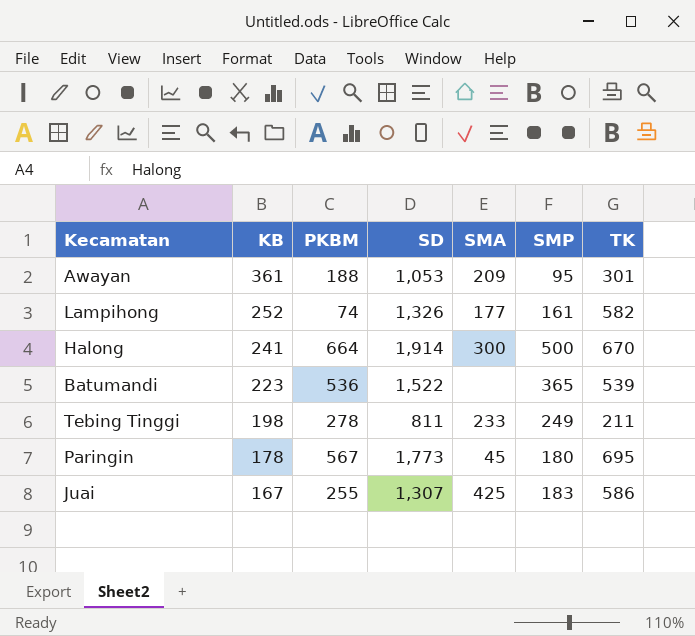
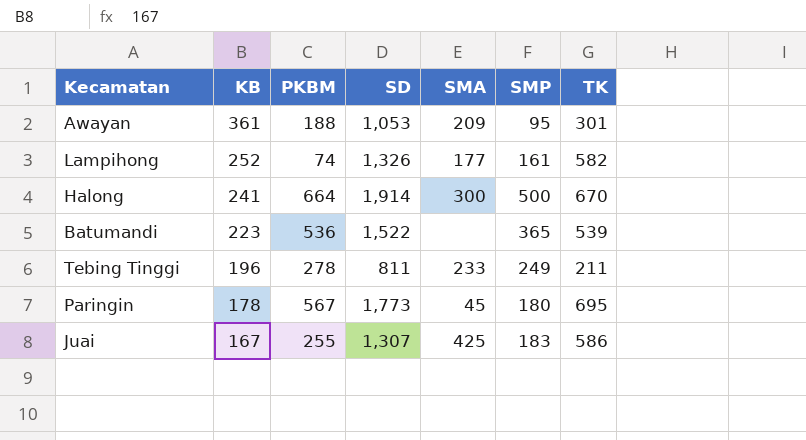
Tebing Tinggi | KB: 198 -> 196

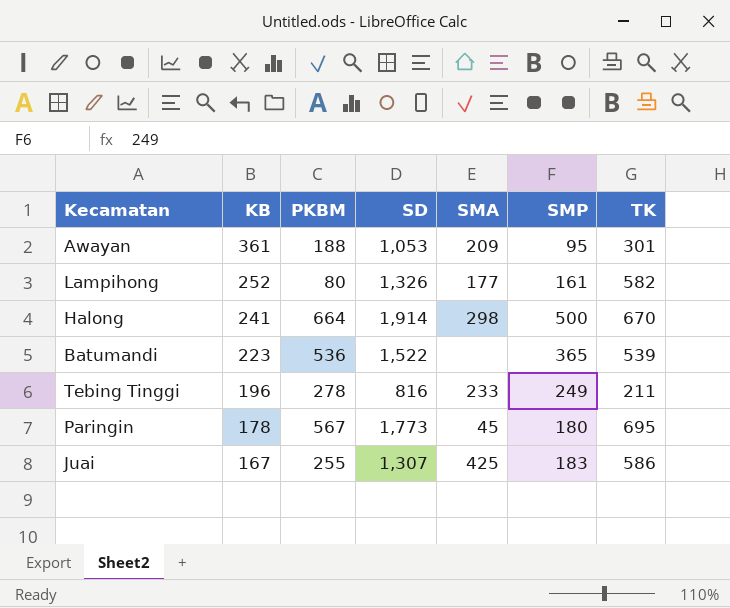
Lampihong | PKBM: 74 -> 80
Halong | SMA: 300 -> 298
Tebing Tinggi | SD: 811 -> 816

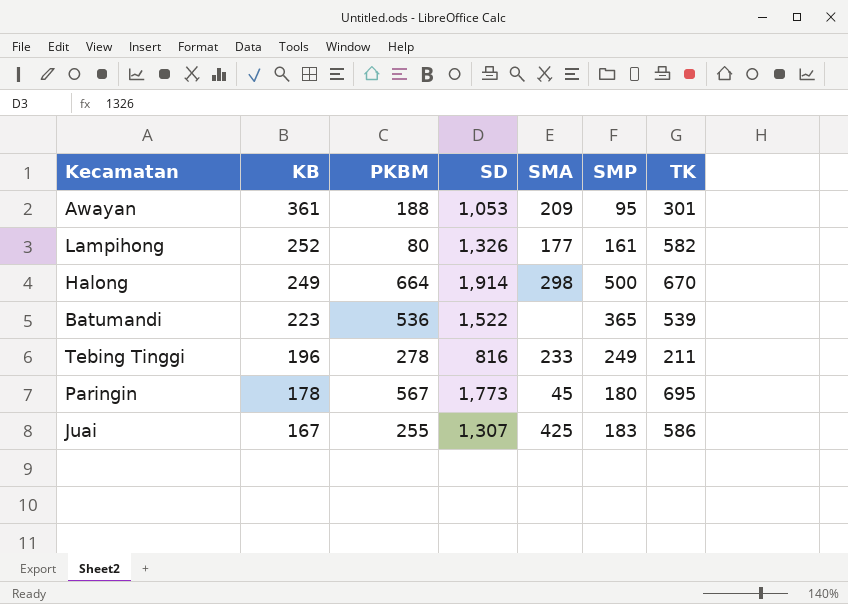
Halong | KB: 241 -> 249

